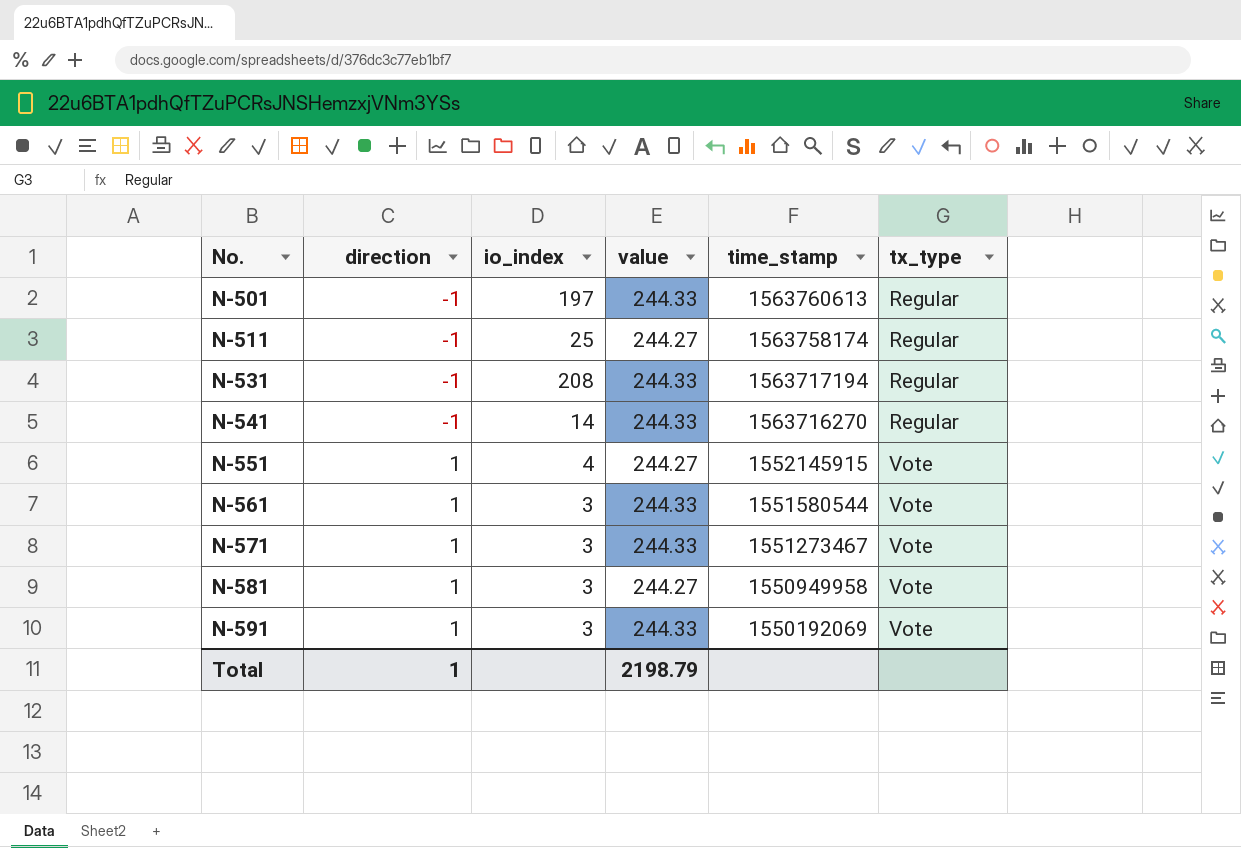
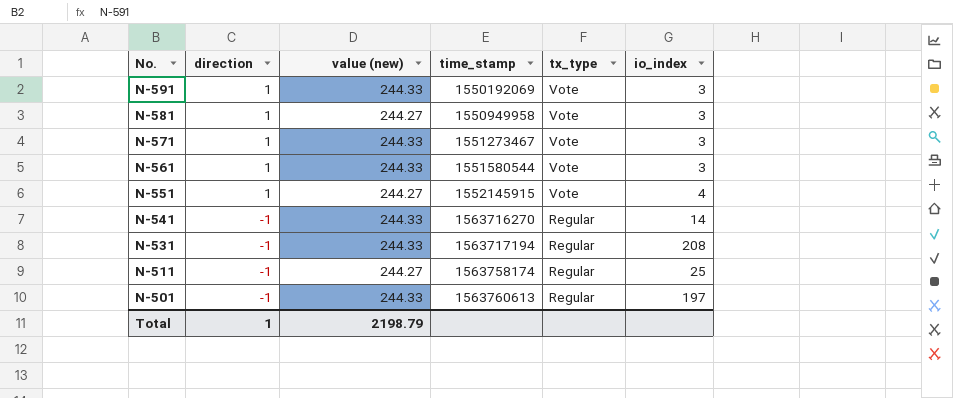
row order: No. ascending -> No. descending
column name: value -> value (new)
column io_index | position: 3 -> 6

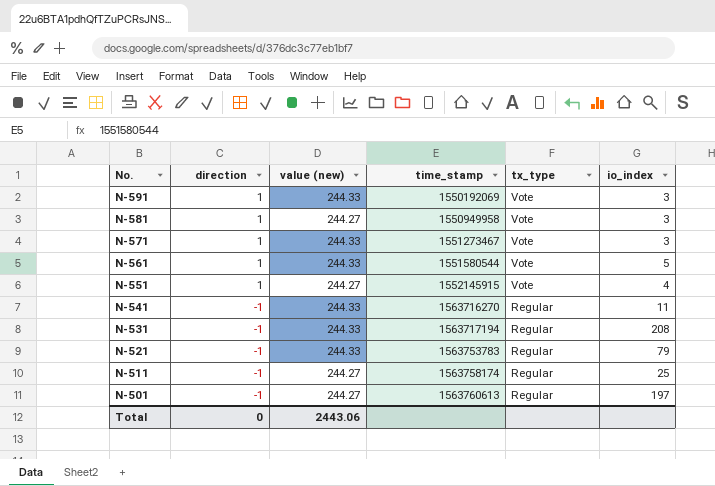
N-561 | io_index: 3 -> 5
N-541 | io_index: 14 -> 11
row N-521: none -> -1 | 244.33 | 1563753783 | Regular | 79
N-501 | value (new): 244.33 -> 244.27
Total | direction: 1 -> 0
Total | value (new): 2198.79 -> 2443.06

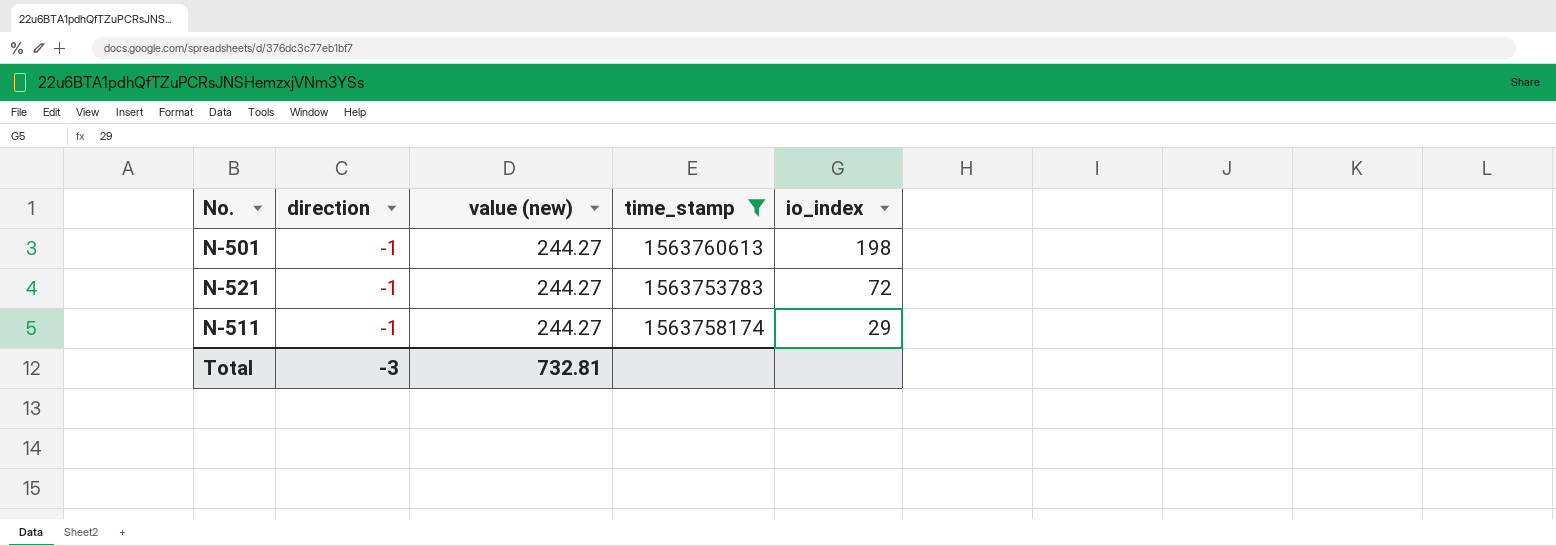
filter: none -> time_stamp >= 1563753783
row order: No. descending -> io_index descending
column tx_type | position: 5 -> none
N-501 | io_index: 197 -> 198
N-521 | value (new): 244.33 -> 244.27
N-521 | io_index: 79 -> 72
N-511 | io_index: 25 -> 29
Total | direction: 0 -> -3
Total | value (new): 2443.06 -> 732.81

